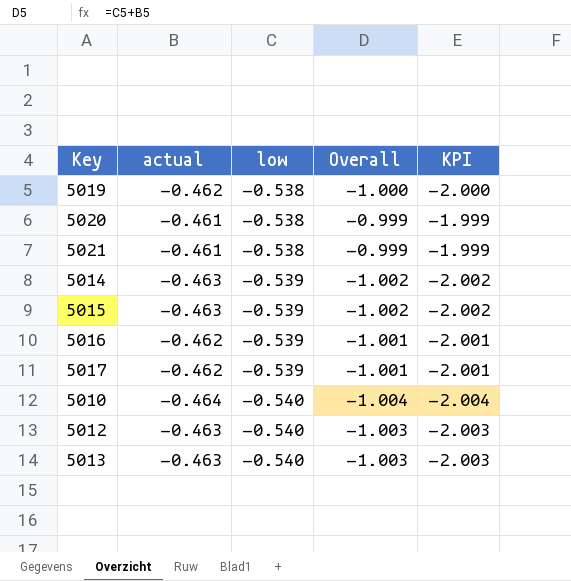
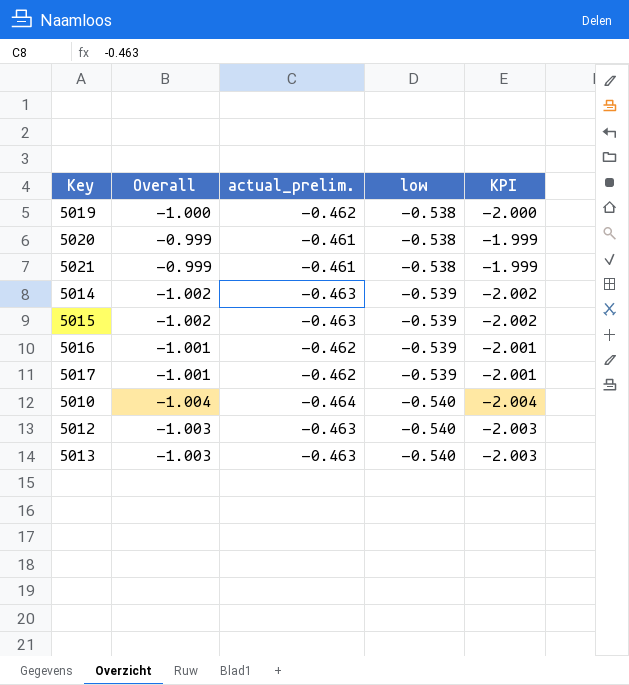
column Overall | position: 4 -> 2
column name: actual -> actual_prelim.

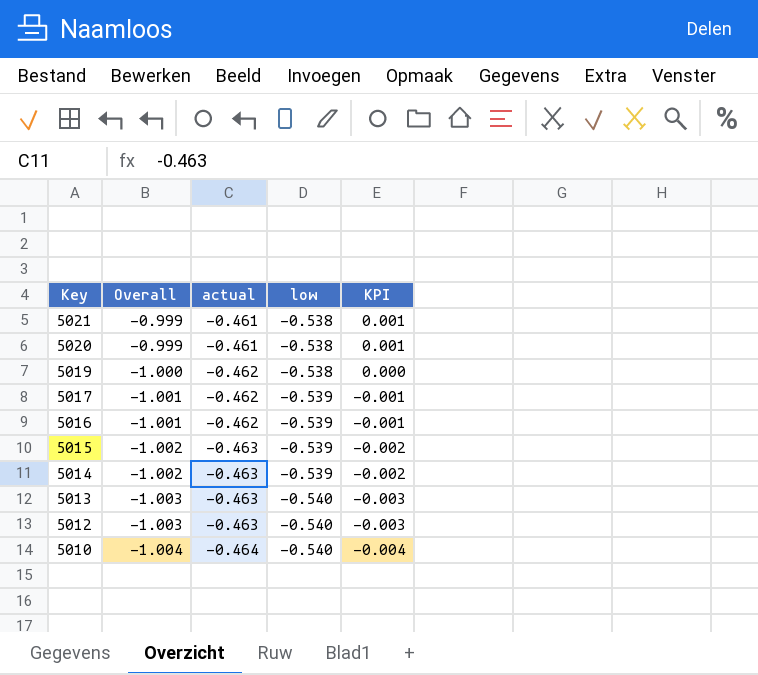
row order: low descending -> Key descending
column name: actual_prelim. -> actual
column KPI | formula: [Overall] - 1 -> [Overall] + 1

